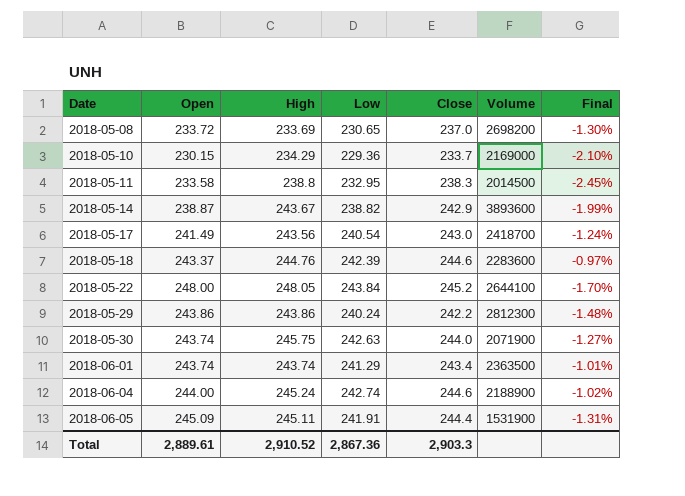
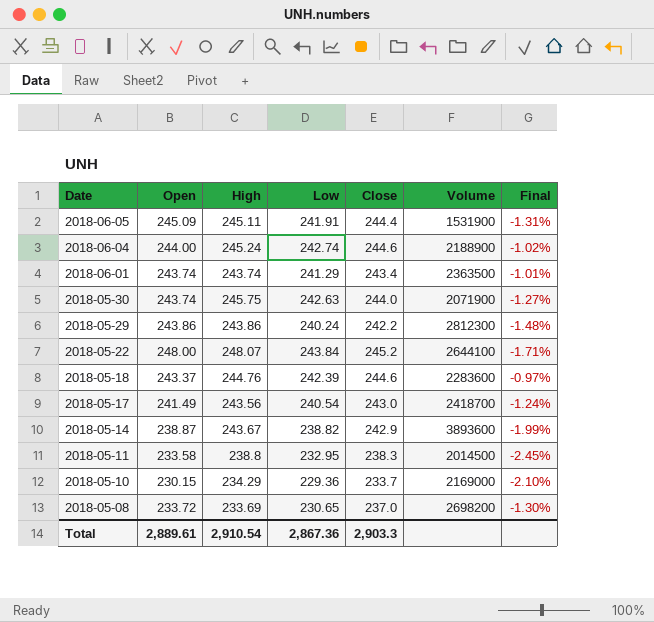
row order: Date ascending -> Date descending
2018-05-22 | High: 248.05 -> 248.07
2018-05-22 | Final: -1.70% -> -1.71%
Total | High: 2,910.52 -> 2,910.54

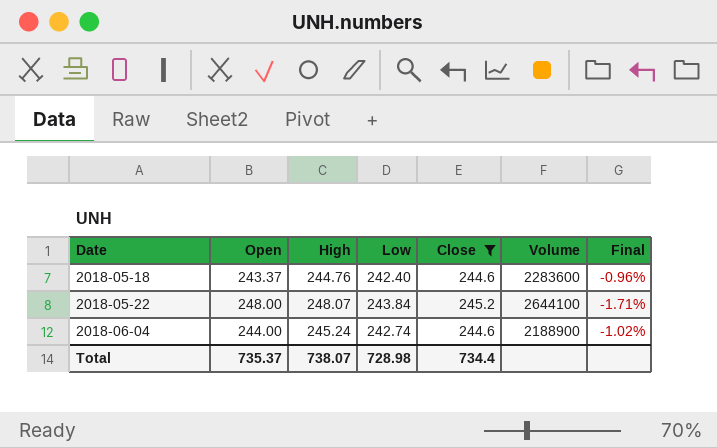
filter: none -> Close >= 244.6
row order: Date descending -> Date ascending
2018-05-18 | Low: 242.39 -> 242.40
2018-05-18 | Final: -0.97% -> -0.96%
Total | Open: 2,889.61 -> 735.37
Total | High: 2,910.54 -> 738.07
Total | Low: 2,867.36 -> 728.98
Total | Close: 2,903.3 -> 734.4

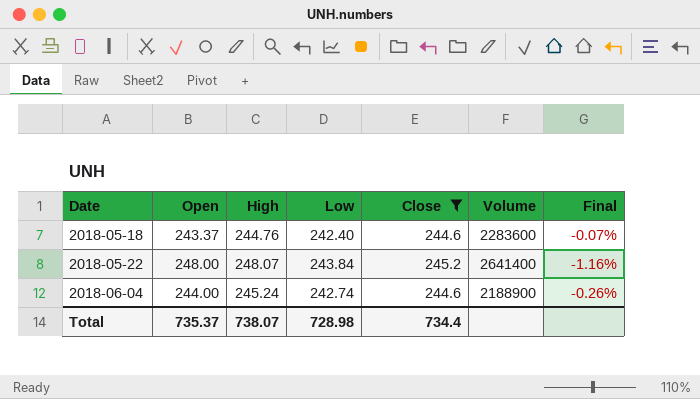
column Final | formula: ([Low] - [High]) / [High] -> ([Close] - [High]) / [High]
2018-05-22 | Volume: 2644100 -> 2641400

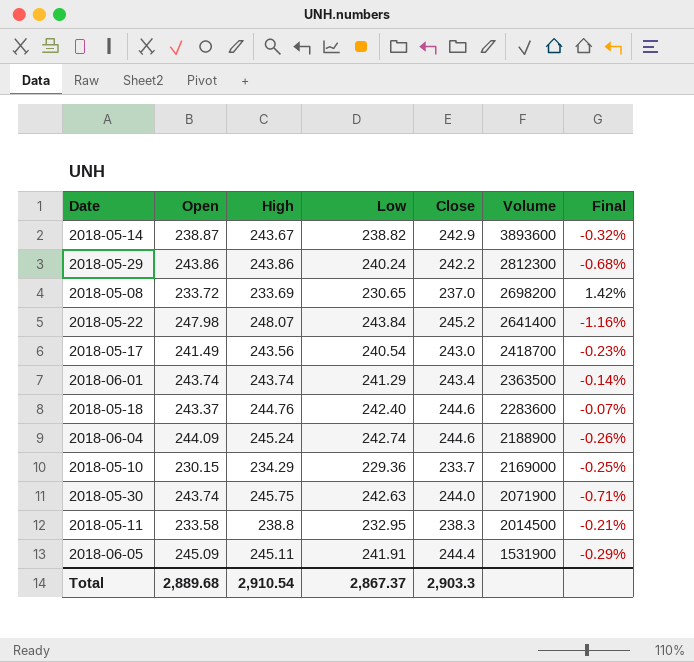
filter: Close >= 244.6 -> none
row order: Date ascending -> Volume descending
2018-05-22 | Open: 248.00 -> 247.98
2018-06-04 | Open: 244.00 -> 244.09
Total | Open: 735.37 -> 2,889.68
Total | High: 738.07 -> 2,910.54
Total | Low: 728.98 -> 2,867.37
Total | Close: 734.4 -> 2,903.3

